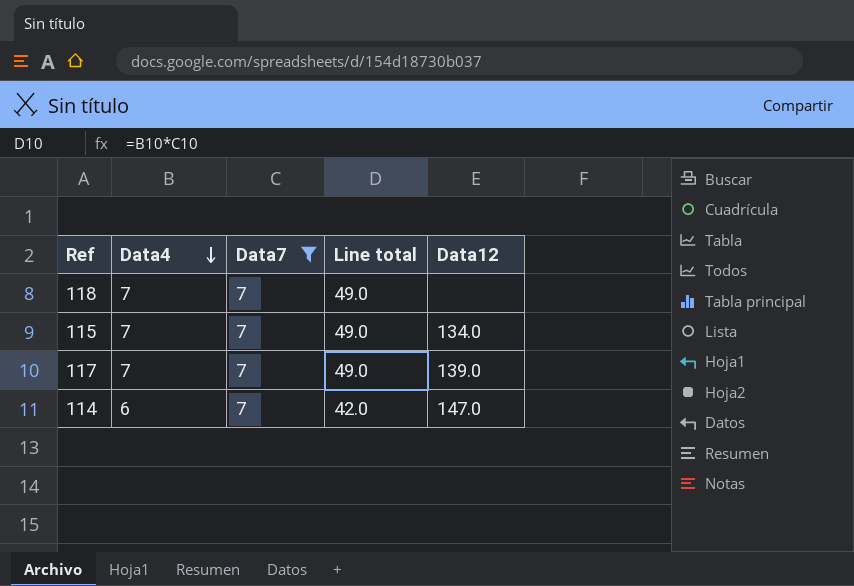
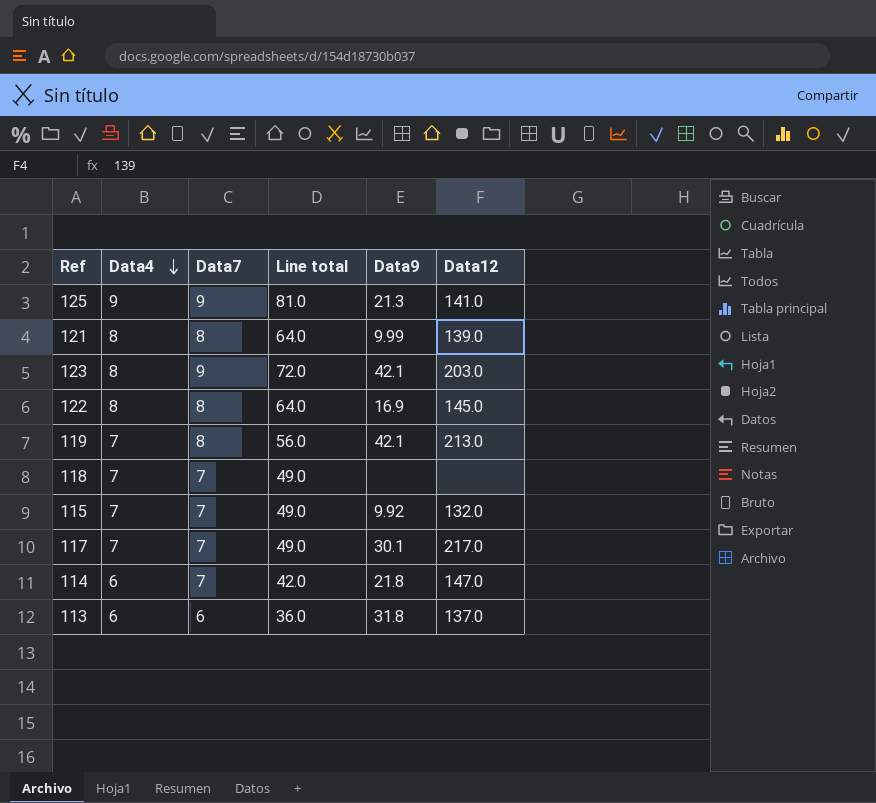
filter: Data7 = 7 -> none
column Data9 | position: none -> 5
115 | Data12: 134.0 -> 132.0
117 | Data12: 139.0 -> 217.0

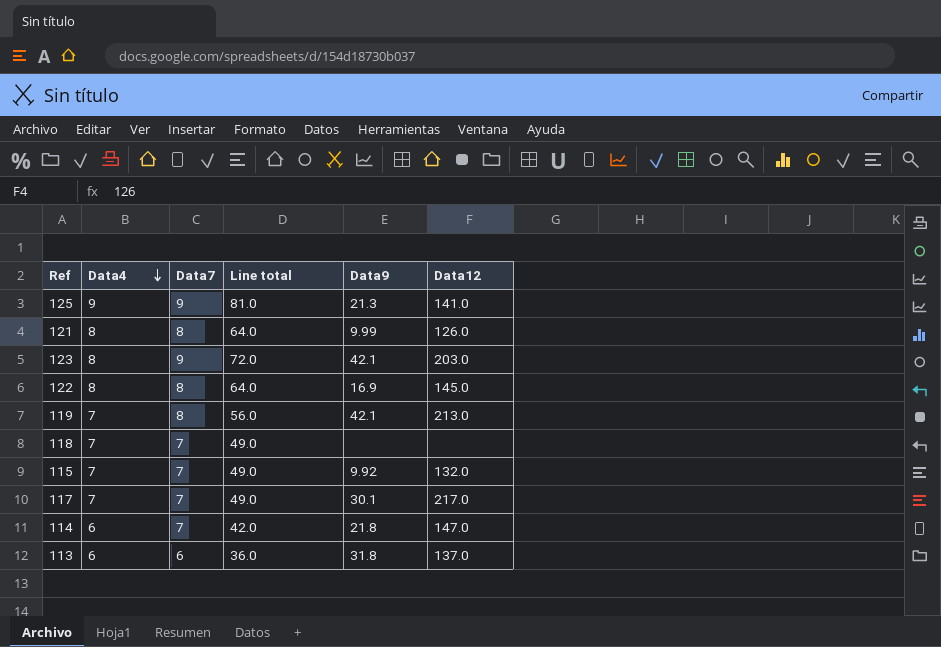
121 | Data12: 139.0 -> 126.0

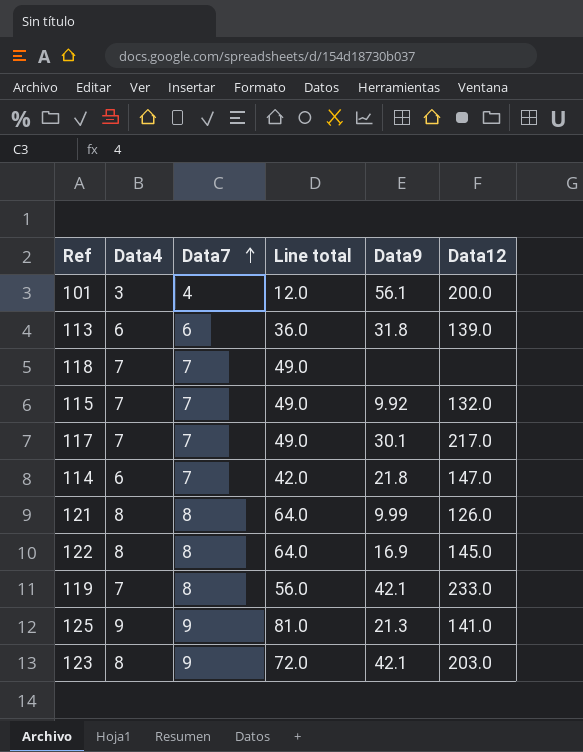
row order: Data4 descending -> Data7 ascending
row 101: none -> 3 | 4 | 12.0 | 56.1 | 200.0
113 | Data12: 137.0 -> 139.0
119 | Data12: 213.0 -> 233.0

